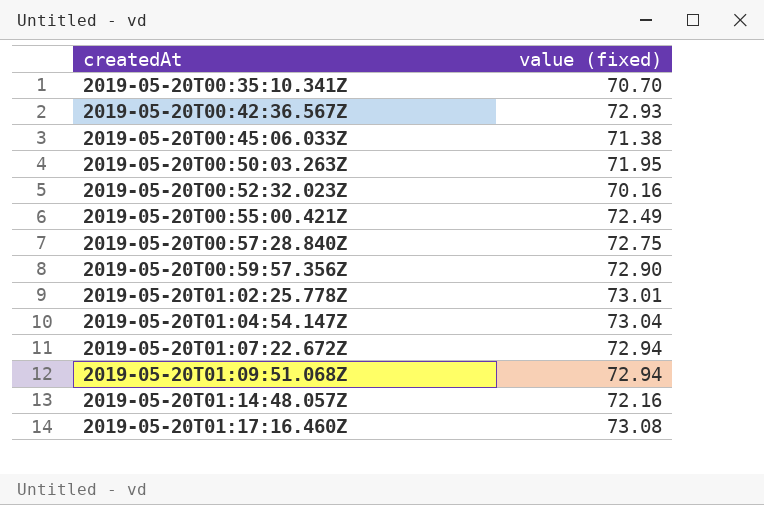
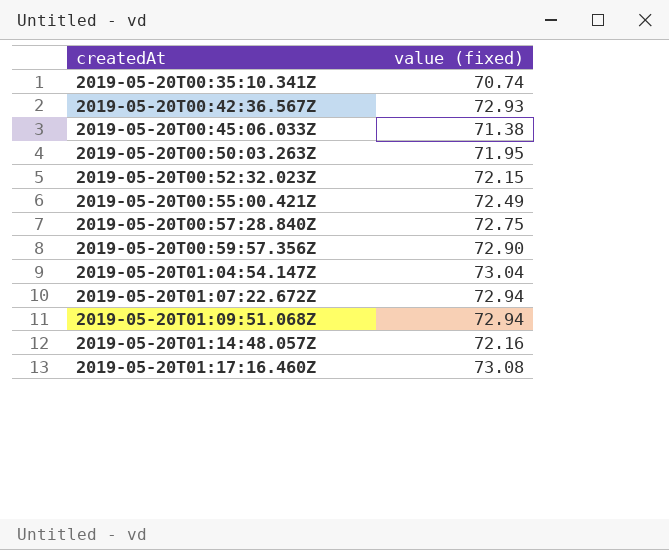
row 2019-05-20T01:02:25.778Z: 73.01 -> none
2019-05-20T00:35:10.341Z | value (fixed): 70.70 -> 70.74
2019-05-20T00:52:32.023Z | value (fixed): 70.16 -> 72.15

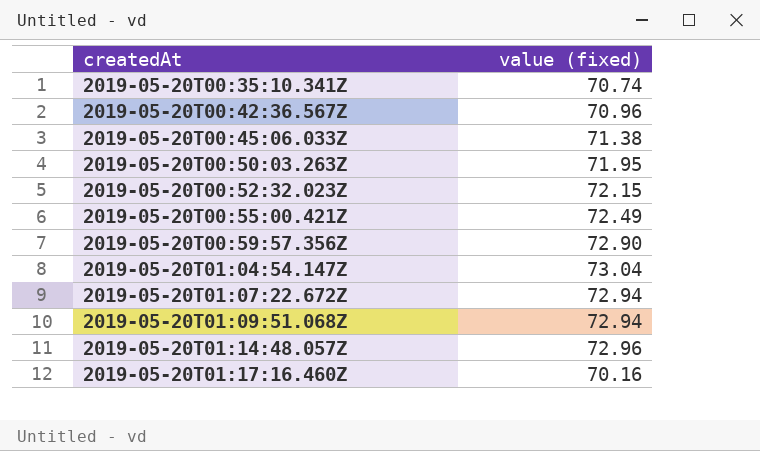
row 2019-05-20T00:57:28.840Z: 72.75 -> none
2019-05-20T00:42:36.567Z | value (fixed): 72.93 -> 70.96
2019-05-20T01:14:48.057Z | value (fixed): 72.16 -> 72.96
2019-05-20T01:17:16.460Z | value (fixed): 73.08 -> 70.16

